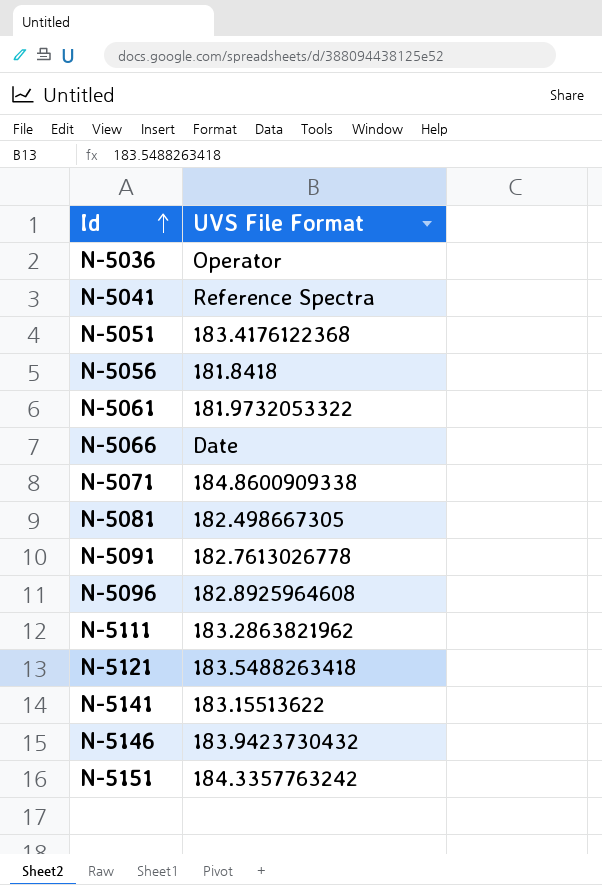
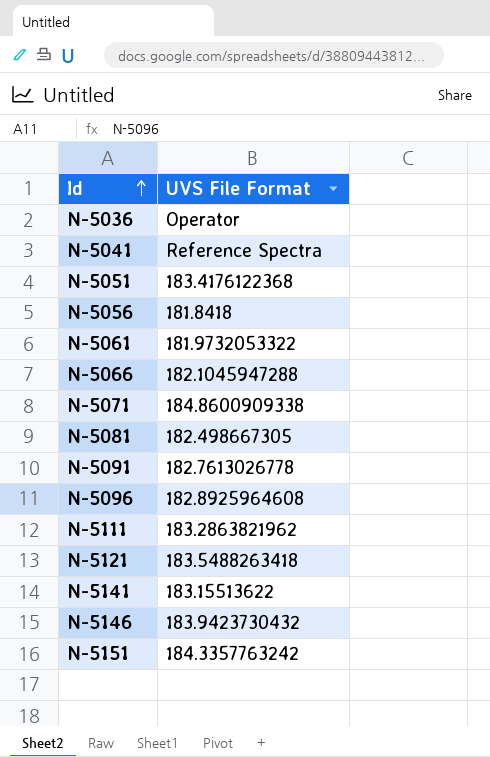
N-5066 | UVS File Format: Date -> 182.1045947288

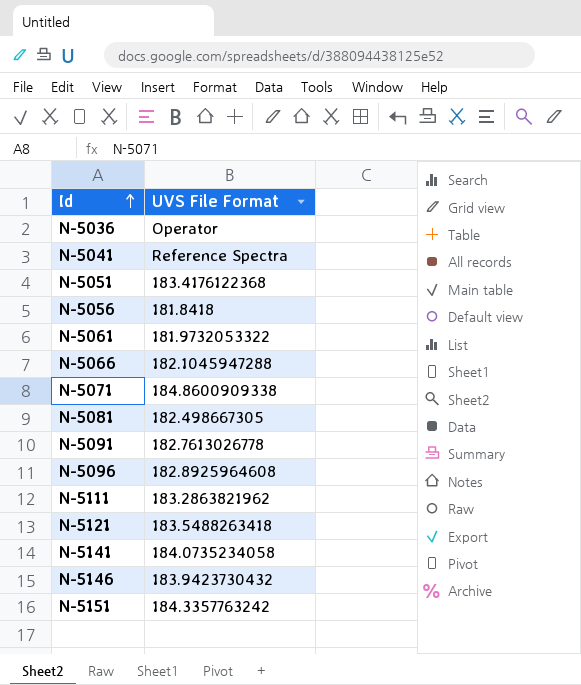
N-5141 | UVS File Format: 183.15513622 -> 184.0735234058

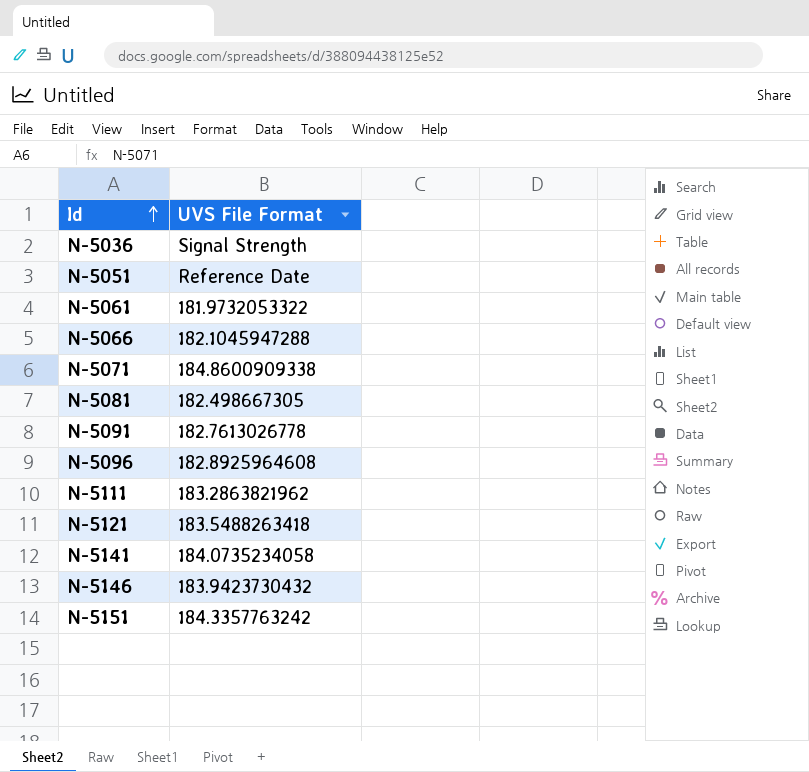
row N-5041: Reference Spectra -> none
row N-5056: 181.8418 -> none
N-5036 | UVS File Format: Operator -> Signal Strength
N-5051 | UVS File Format: 183.4176122368 -> Reference Date

